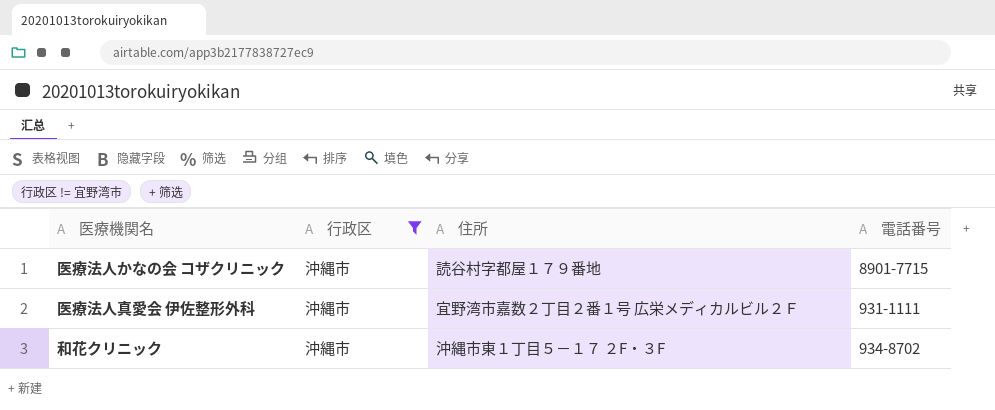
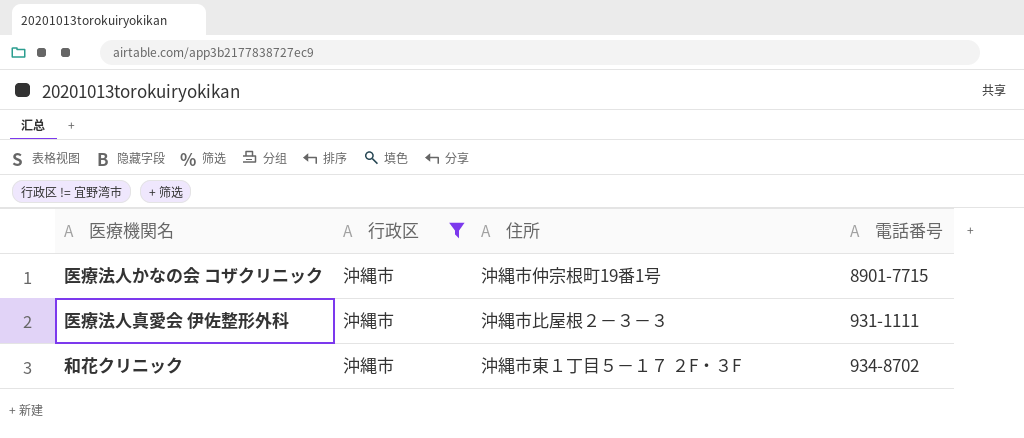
医療法人かなの会 コザクリニック | 住所: 読谷村字都屋１７９番地 -> 沖縄市仲宗根町19番1号
医療法人真愛会 伊佐整形外科 | 住所: 宜野湾市嘉数２丁目２番１号 広栄メディカルビル２Ｆ -> 沖縄市比屋根２－３－３

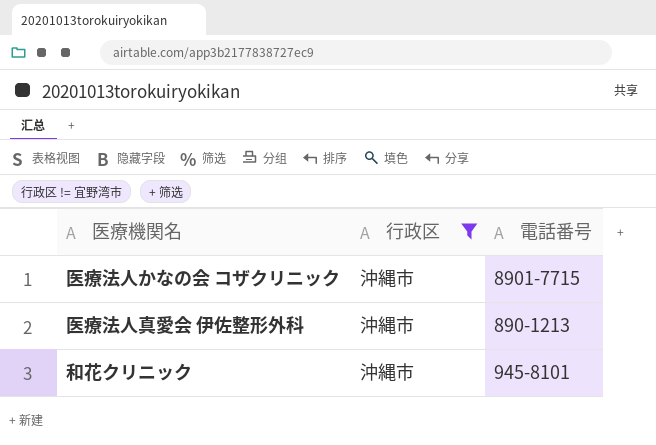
column 住所 | position: 3 -> none
医療法人真愛会 伊佐整形外科 | 電話番号: 931-1111 -> 890-1213
和花クリニック | 電話番号: 934-8702 -> 945-8101

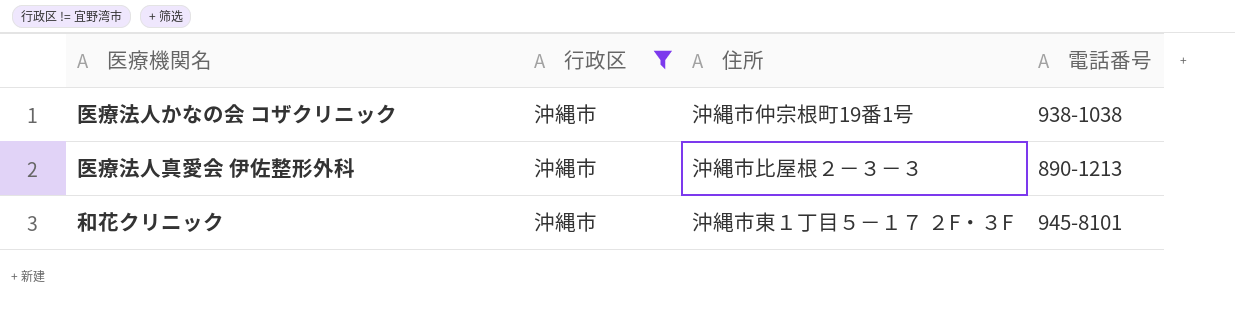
column 住所 | position: none -> 3
医療法人かなの会 コザクリニック | 電話番号: 8901-7715 -> 938-1038

